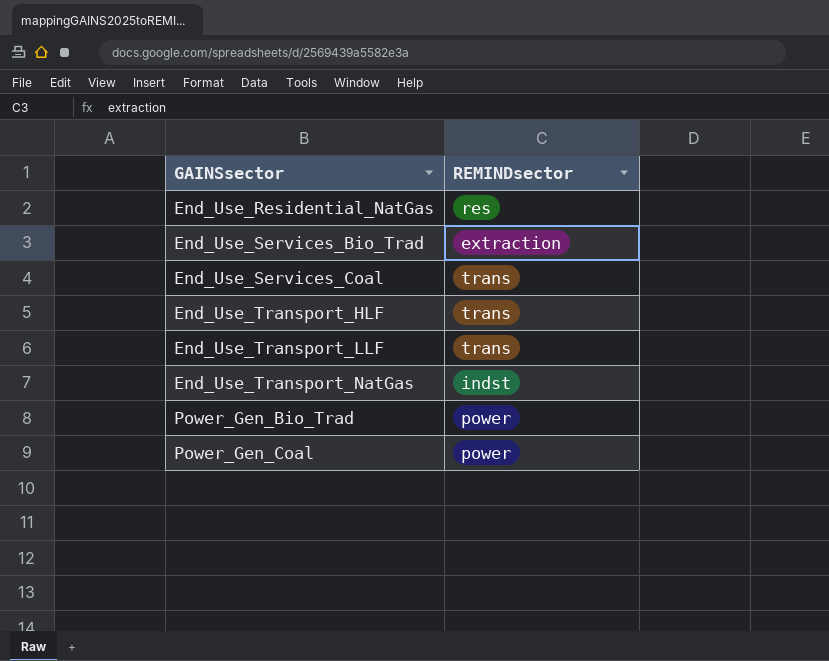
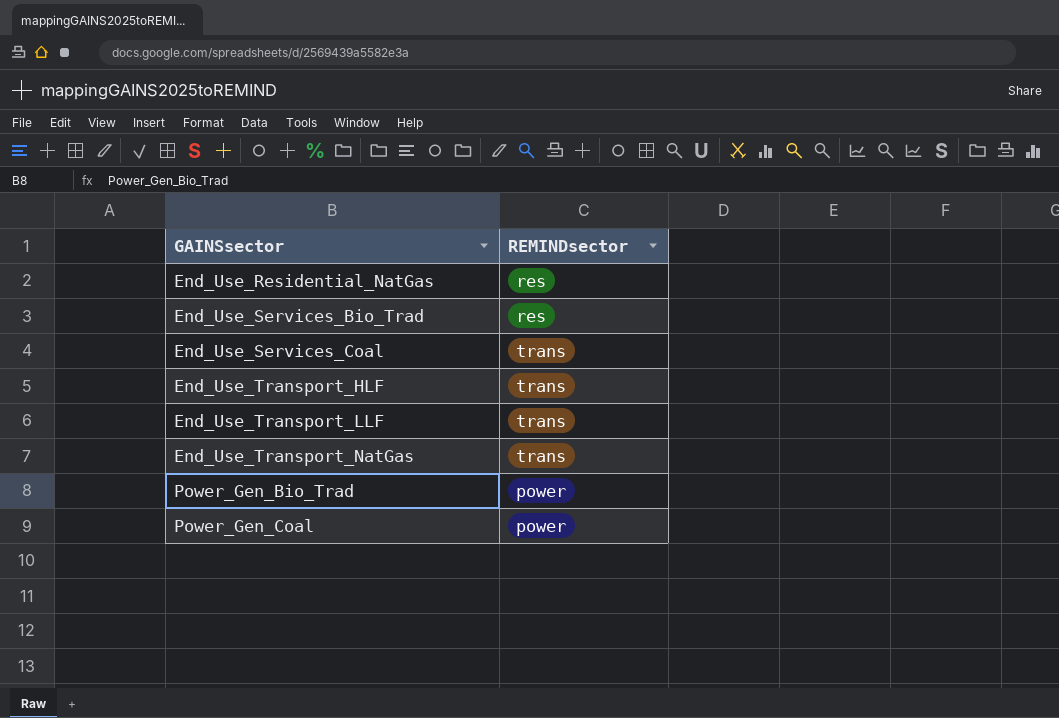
End_Use_Services_Bio_Trad | REMINDsector: extraction -> res
End_Use_Transport_NatGas | REMINDsector: indst -> trans

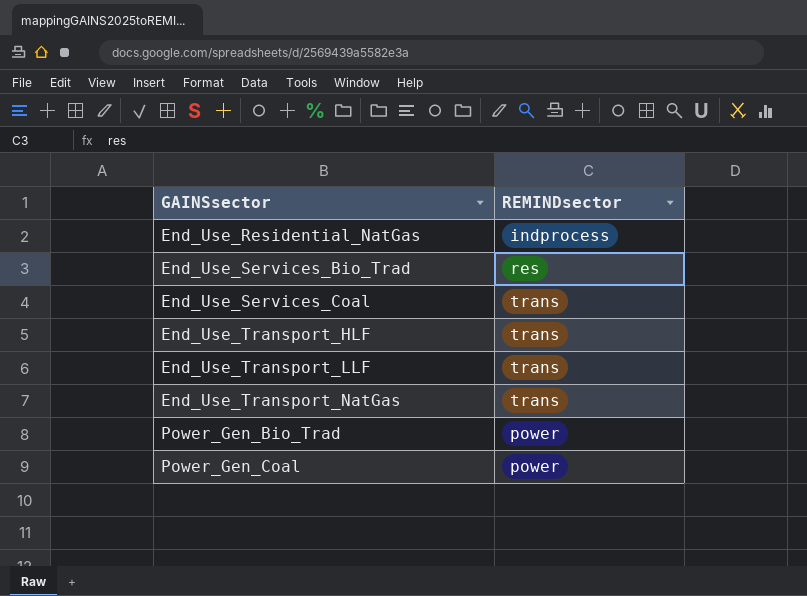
End_Use_Residential_NatGas | REMINDsector: res -> indprocess

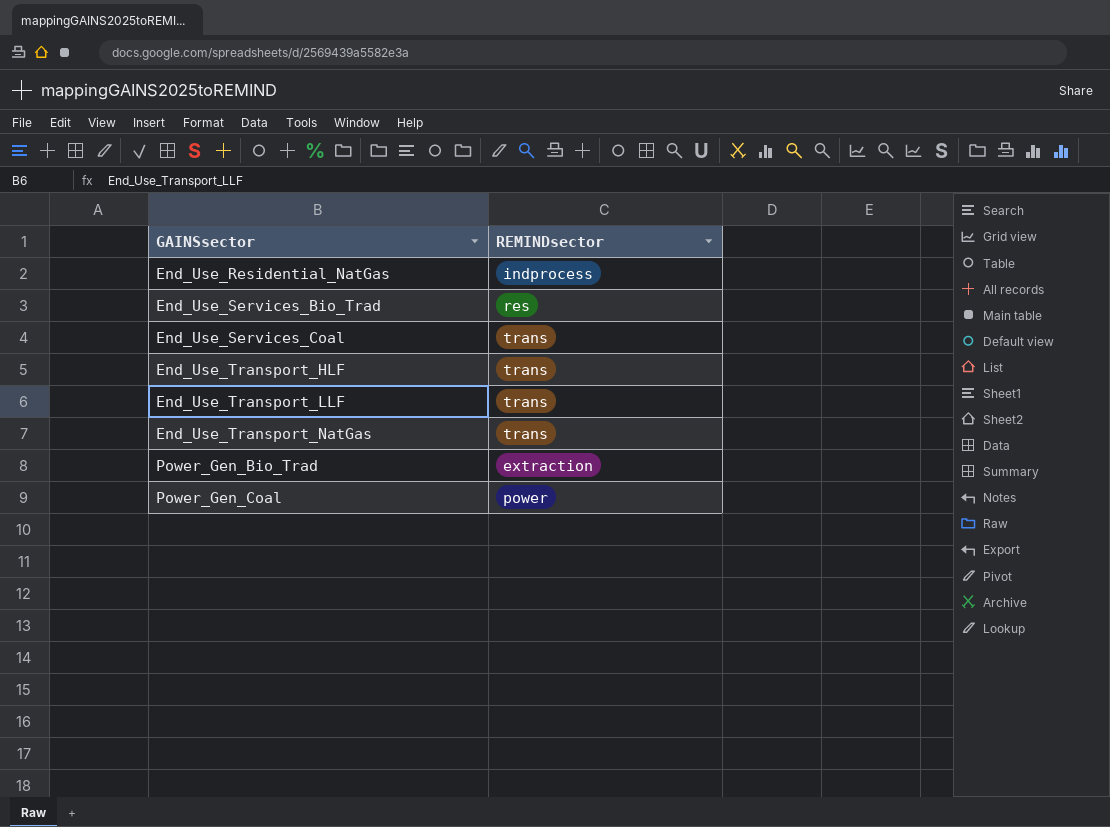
Power_Gen_Bio_Trad | REMINDsector: power -> extraction

